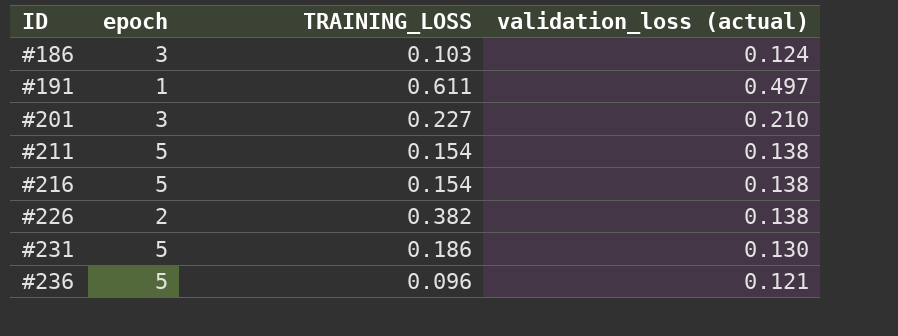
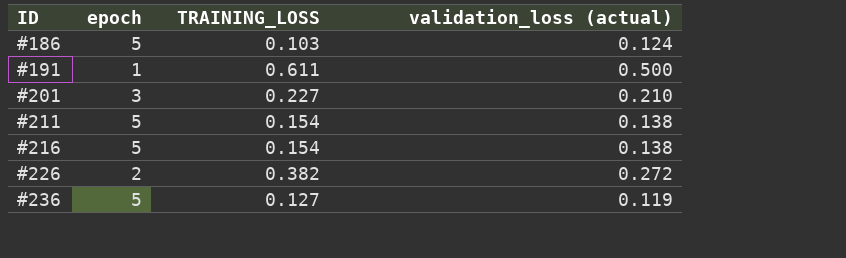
row #231: 5 | 0.186 | 0.130 -> none
#186 | epoch: 3 -> 5
#191 | validation_loss (actual): 0.497 -> 0.500
#226 | validation_loss (actual): 0.138 -> 0.272
#236 | TRAINING_LOSS: 0.096 -> 0.127
#236 | validation_loss (actual): 0.121 -> 0.119

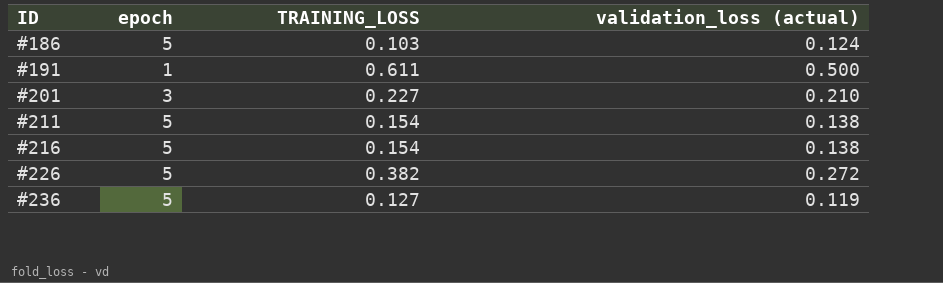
#226 | epoch: 2 -> 5

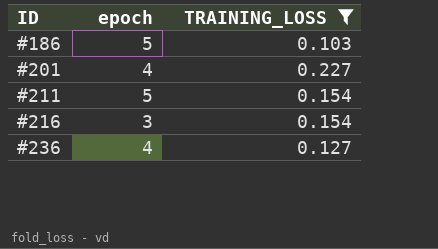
filter: none -> TRAINING_LOSS <= 0.227
column validation_loss (actual) | position: 4 -> none
#201 | epoch: 3 -> 4
#216 | epoch: 5 -> 3
#236 | epoch: 5 -> 4

